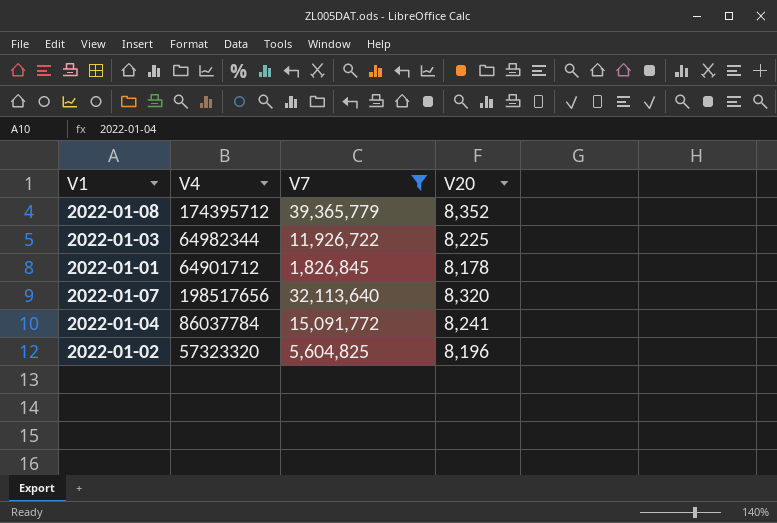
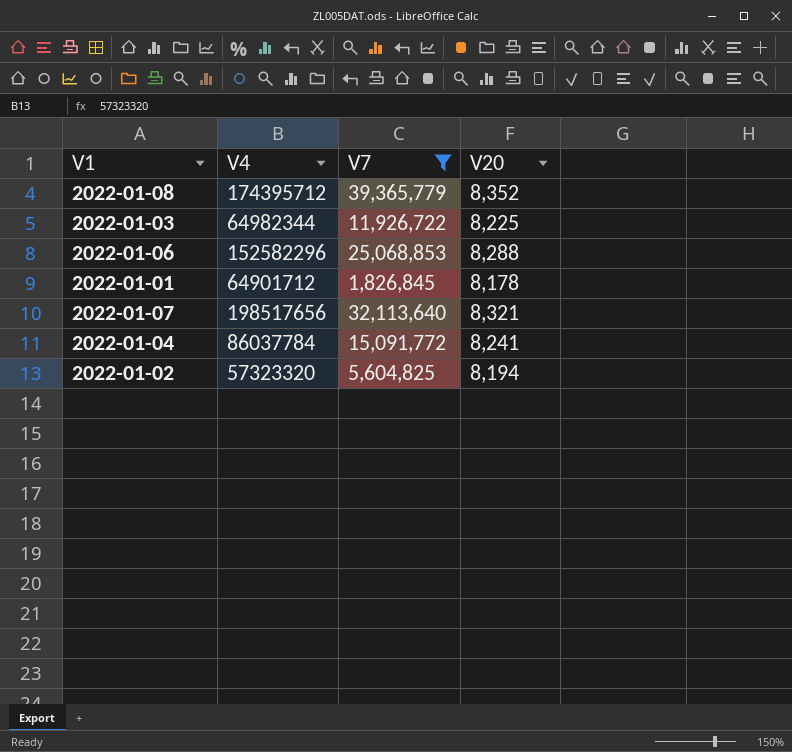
row 2022-01-06: none -> 152582296 | 25,068,853 | 8,288
2022-01-07 | V20: 8,320 -> 8,321
2022-01-02 | V20: 8,196 -> 8,194

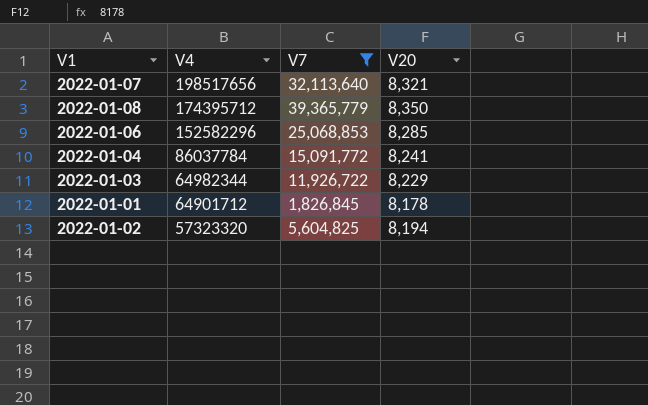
row order: none -> V4 descending
2022-01-08 | V20: 8,352 -> 8,350
2022-01-06 | V20: 8,288 -> 8,285
2022-01-03 | V20: 8,225 -> 8,229

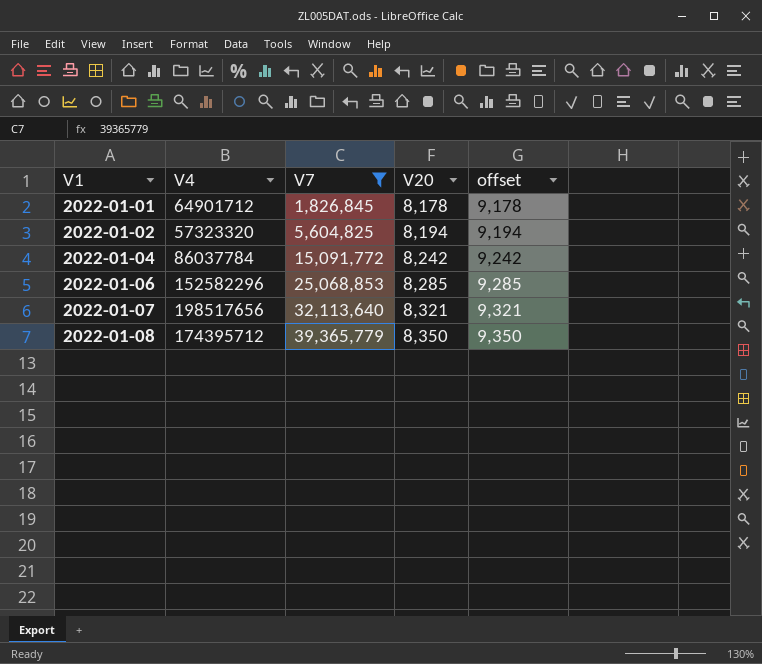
row order: V4 descending -> V1 ascending
column offset | formula: none -> [V20] + 1000
row 2022-01-03: 64982344 | 11,926,722 | 8,229 -> none
2022-01-04 | V20: 8,241 -> 8,242

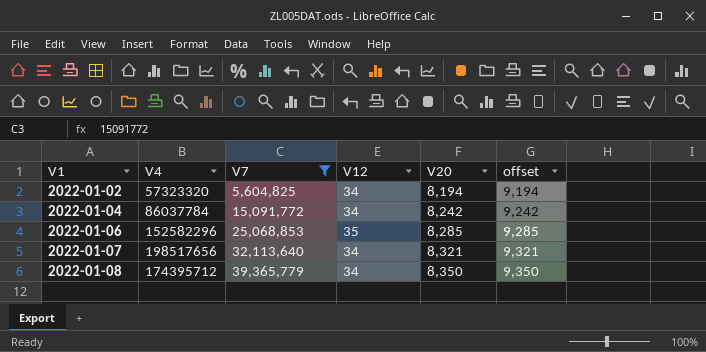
column V12 | position: none -> 4
row 2022-01-01: 64901712 | 1,826,845 | 8,178 | 9,178 -> none

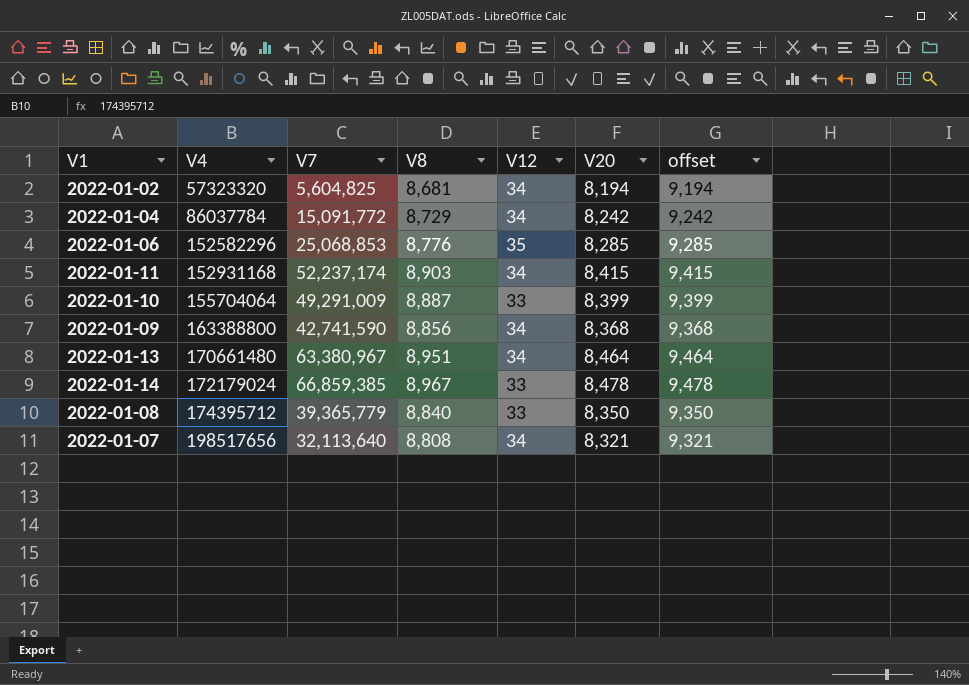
filter: V7 <= 39,365,779 -> none
row order: V1 ascending -> V4 ascending
column V8 | position: none -> 4
2022-01-08 | V12: 34 -> 33

